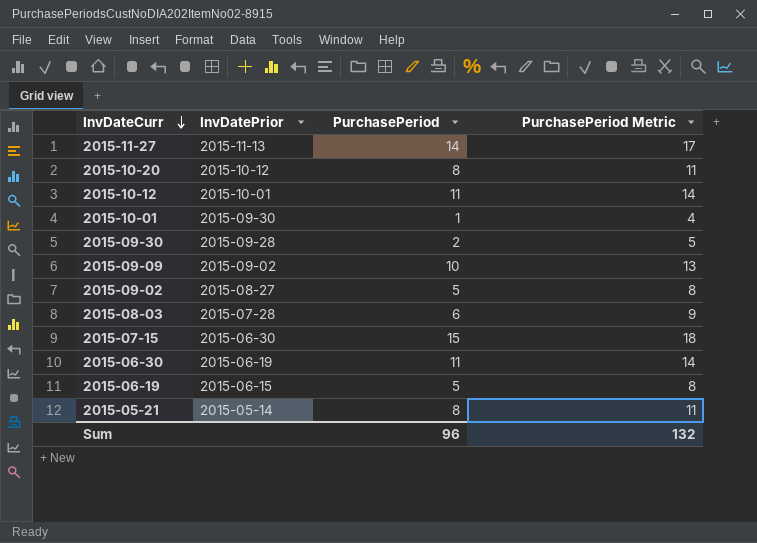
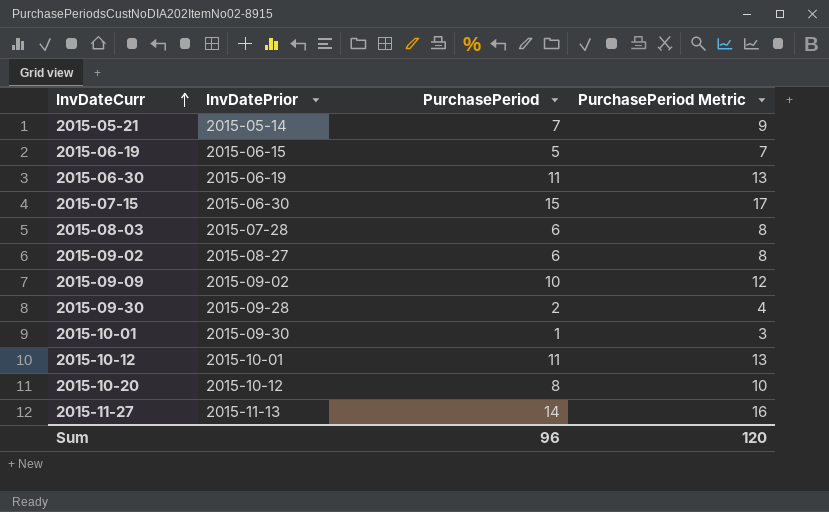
row order: InvDateCurr descending -> InvDateCurr ascending
column PurchasePeriod Metric | formula: [PurchasePeriod] + 3 -> [PurchasePeriod] + 2
2015-05-21 | PurchasePeriod: 8 -> 7
2015-09-02 | PurchasePeriod: 5 -> 6
Sum | PurchasePeriod Metric: 132 -> 120

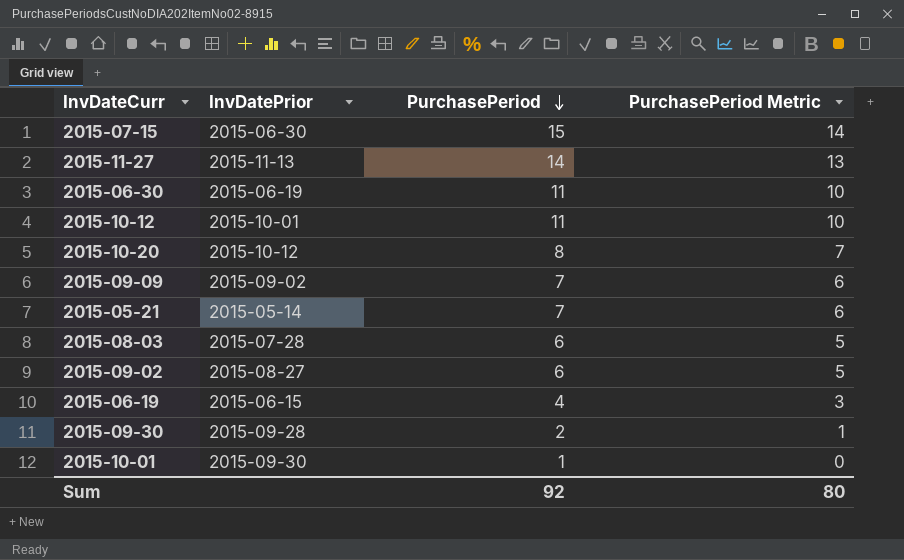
row order: InvDateCurr ascending -> PurchasePeriod descending
column PurchasePeriod Metric | formula: [PurchasePeriod] + 2 -> [PurchasePeriod] - 1
2015-09-09 | PurchasePeriod: 10 -> 7
2015-06-19 | PurchasePeriod: 5 -> 4
Sum | PurchasePeriod: 96 -> 92
Sum | PurchasePeriod Metric: 120 -> 80

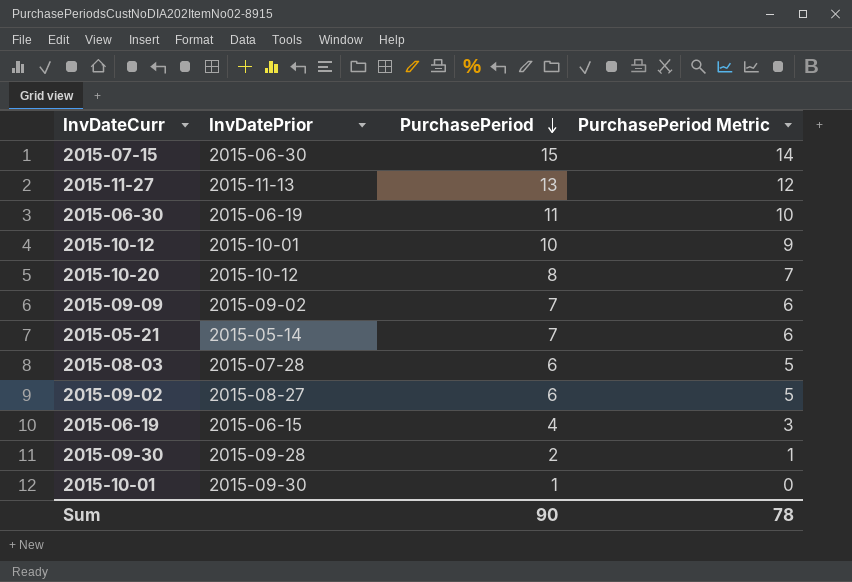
2015-11-27 | PurchasePeriod: 14 -> 13
2015-11-27 | PurchasePeriod Metric: 13 -> 12
2015-10-12 | PurchasePeriod: 11 -> 10
2015-10-12 | PurchasePeriod Metric: 10 -> 9
Sum | PurchasePeriod: 92 -> 90
Sum | PurchasePeriod Metric: 80 -> 78

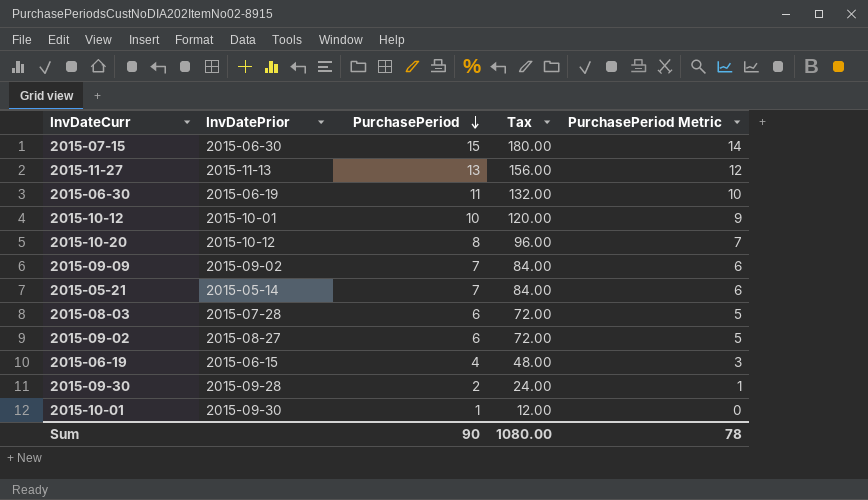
column Tax | formula: none -> [PurchasePeriod] * 12

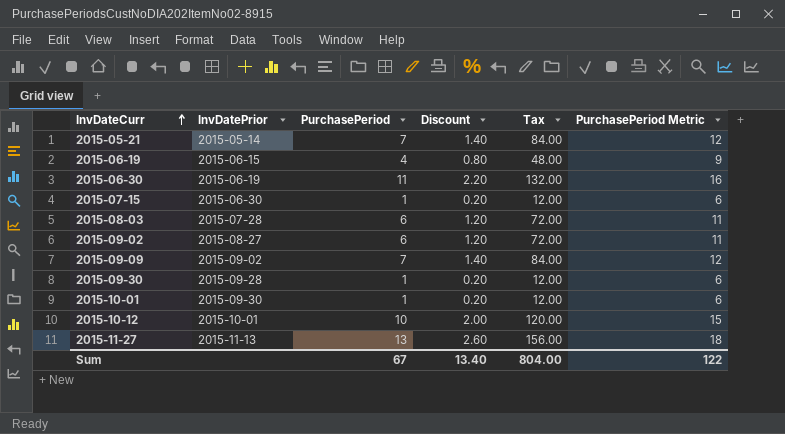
row order: PurchasePeriod descending -> InvDateCurr ascending
column Discount | formula: none -> [PurchasePeriod] * 0.2
column PurchasePeriod Metric | formula: [PurchasePeriod] - 1 -> [PurchasePeriod] + 5
row 2015-10-20: 2015-10-12 | 8 | 96.00 | 7 -> none
2015-07-15 | PurchasePeriod: 15 -> 1
2015-07-15 | Tax: 180.00 -> 12.00
2015-09-30 | PurchasePeriod: 2 -> 1
2015-09-30 | Tax: 24.00 -> 12.00
Sum | PurchasePeriod: 90 -> 67
Sum | Tax: 1080.00 -> 804.00
Sum | PurchasePeriod Metric: 78 -> 122

